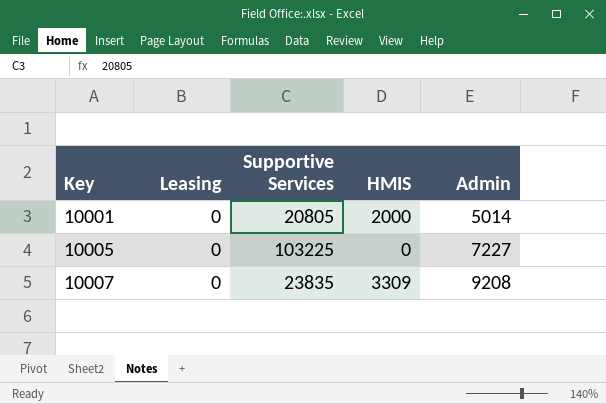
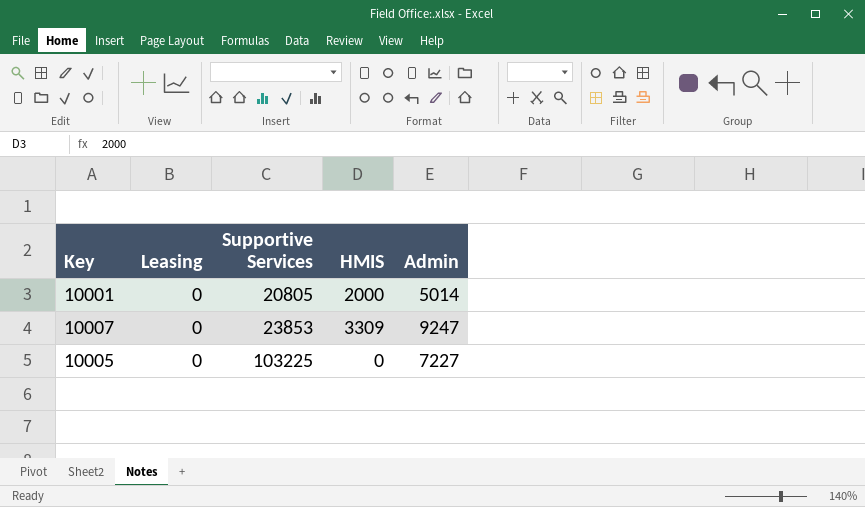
row order: Key ascending -> Supportive Services ascending
10007 | Supportive Services: 23835 -> 23853
10007 | Admin: 9208 -> 9247

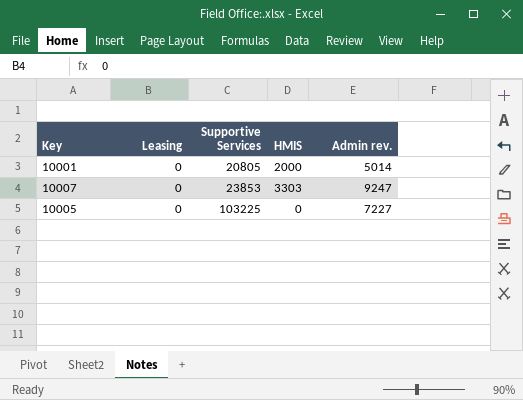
column name: Admin -> Admin rev.
10007 | HMIS: 3309 -> 3303

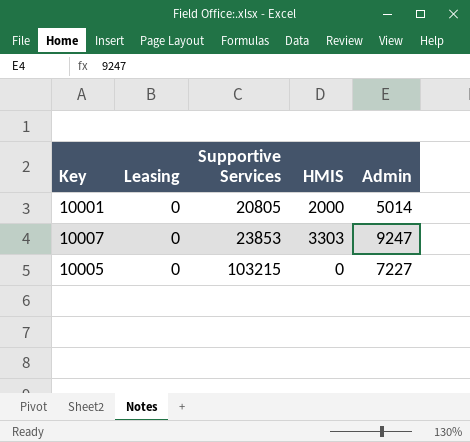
column name: Admin rev. -> Admin
10005 | Supportive Services: 103225 -> 103215

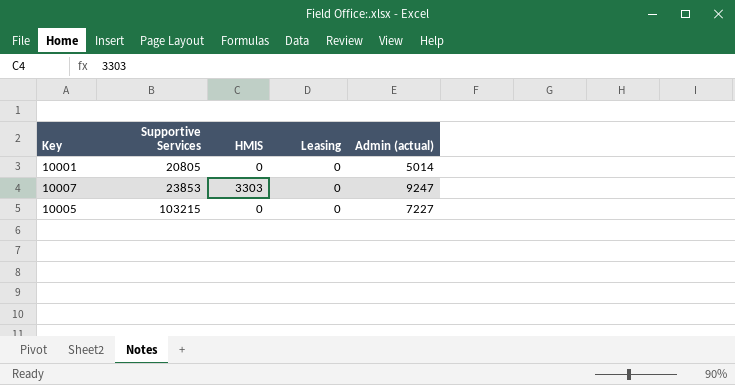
column Leasing | position: 2 -> 4
column name: Admin -> Admin (actual)
10001 | HMIS: 2000 -> 0

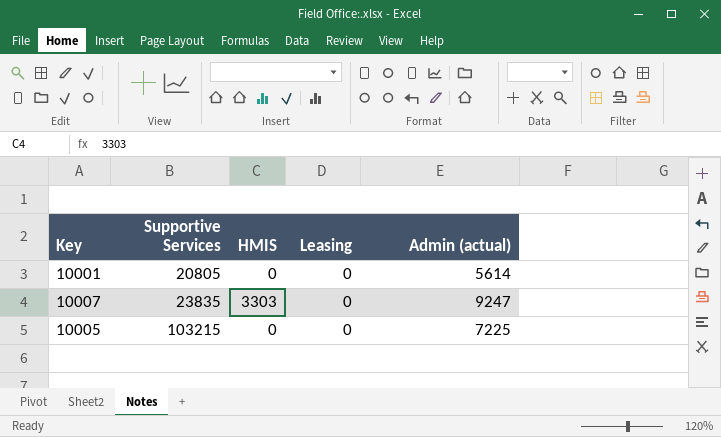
10001 | Admin (actual): 5014 -> 5614
10007 | Supportive Services: 23853 -> 23835
10005 | Admin (actual): 7227 -> 7225

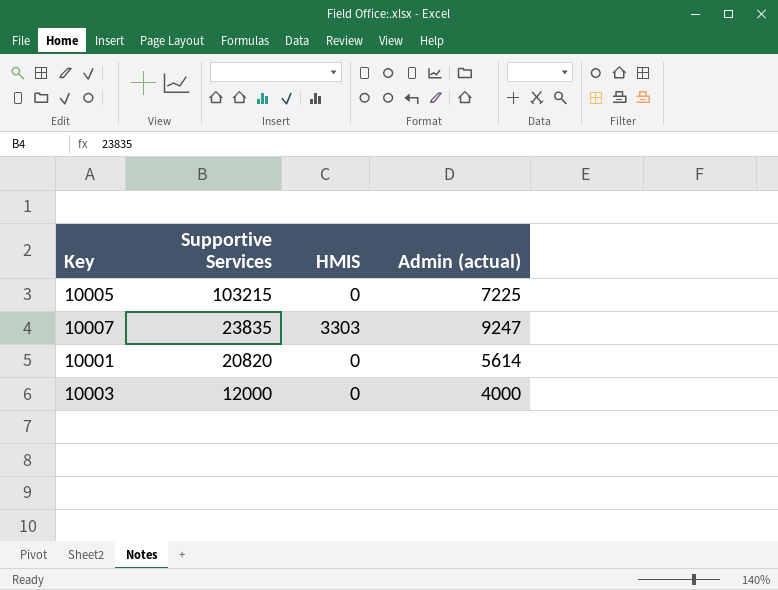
row order: Supportive Services ascending -> Supportive Services descending
column Leasing | position: 4 -> none
10001 | Supportive Services: 20805 -> 20820
row 10003: none -> 12000 | 0 | 4000

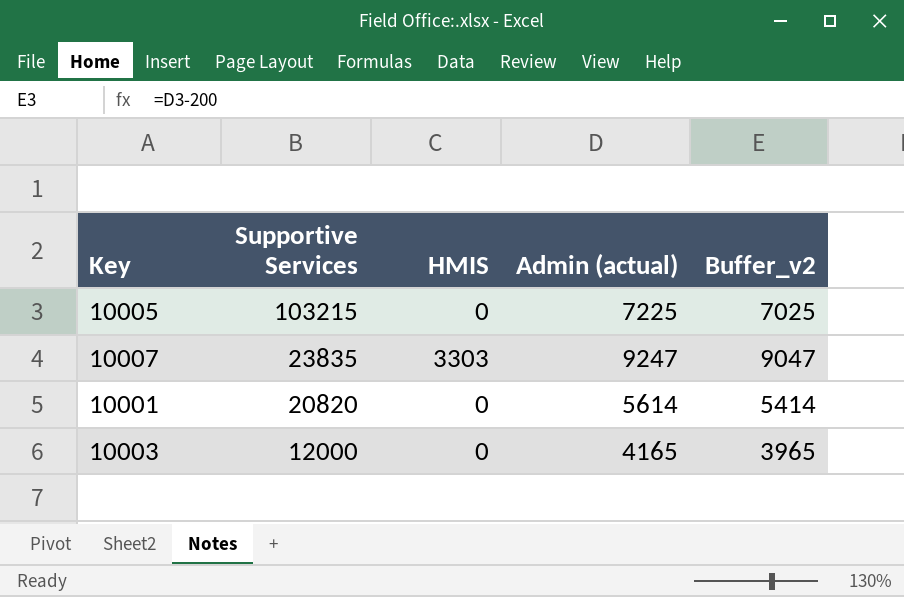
column Buffer_v2 | formula: none -> [Admin (actual)] - 200
10003 | Admin (actual): 4000 -> 4165

